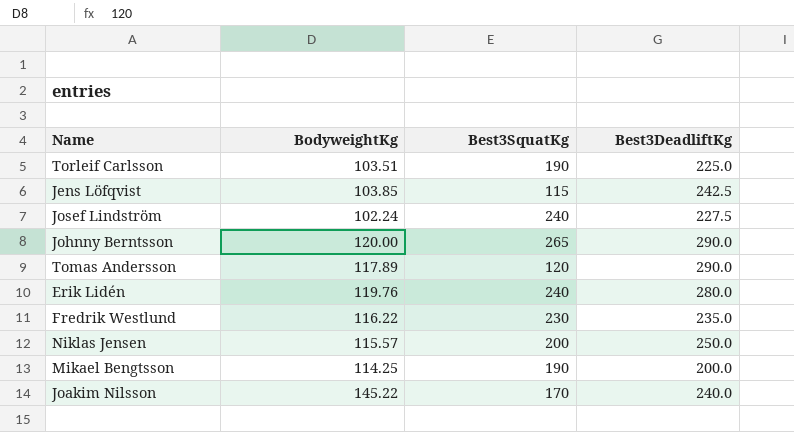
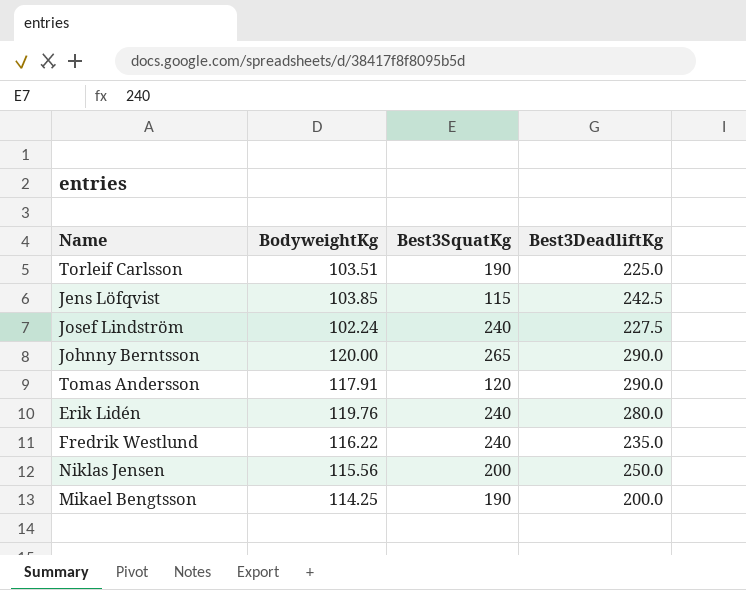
row Joakim Nilsson: 145.22 | 170 | 240.0 -> none
Tomas Andersson | BodyweightKg: 117.89 -> 117.91
Fredrik Westlund | Best3SquatKg: 230 -> 240
Niklas Jensen | BodyweightKg: 115.57 -> 115.56

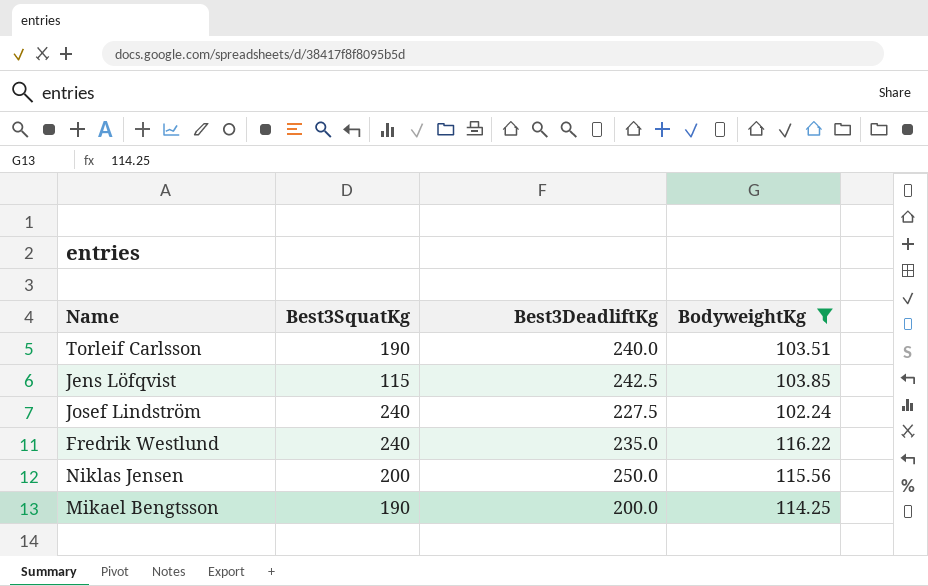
filter: none -> BodyweightKg <= 116.22
column BodyweightKg | position: 2 -> 4
Torleif Carlsson | Best3DeadliftKg: 225.0 -> 240.0

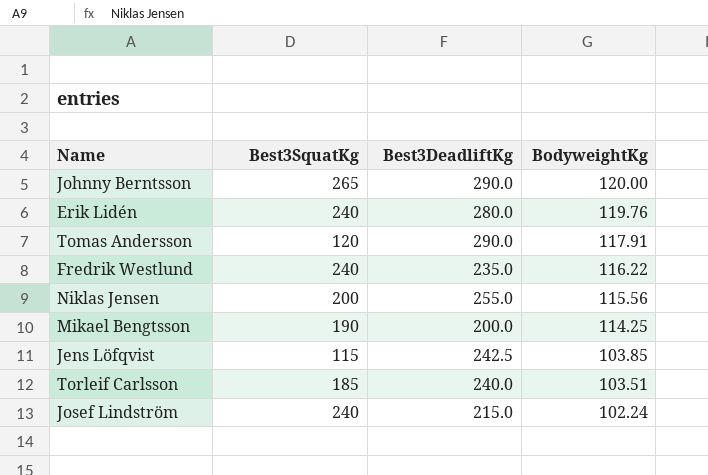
filter: BodyweightKg <= 116.22 -> none
row order: none -> BodyweightKg descending
Niklas Jensen | Best3DeadliftKg: 250.0 -> 255.0
Torleif Carlsson | Best3SquatKg: 190 -> 185
Josef Lindström | Best3DeadliftKg: 227.5 -> 215.0

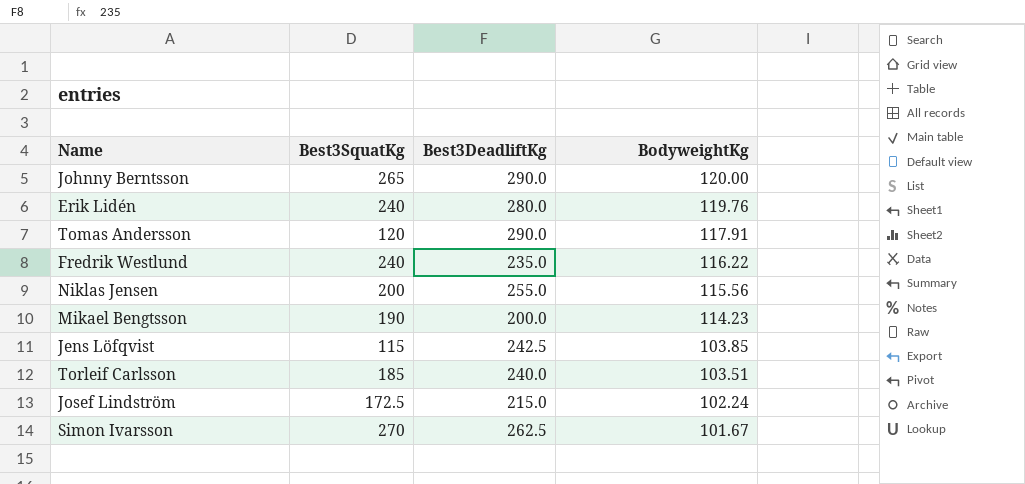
Mikael Bengtsson | BodyweightKg: 114.25 -> 114.23
Josef Lindström | Best3SquatKg: 240 -> 172.5
row Simon Ivarsson: none -> 270 | 262.5 | 101.67

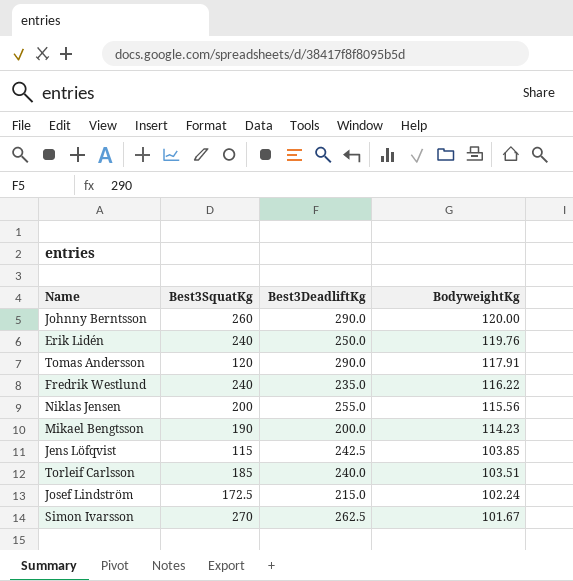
Johnny Berntsson | Best3SquatKg: 265 -> 260
Erik Lidén | Best3DeadliftKg: 280.0 -> 250.0

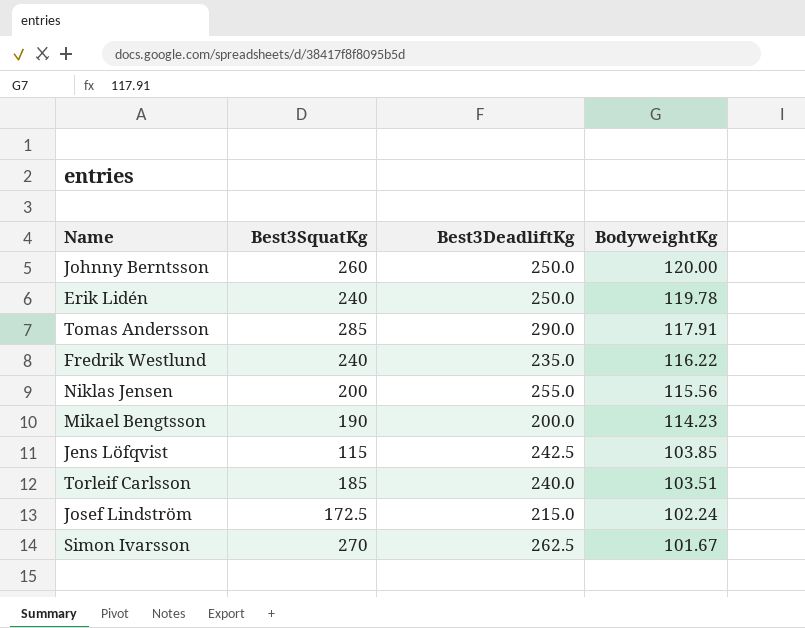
Johnny Berntsson | Best3DeadliftKg: 290.0 -> 250.0
Erik Lidén | BodyweightKg: 119.76 -> 119.78
Tomas Andersson | Best3SquatKg: 120 -> 285

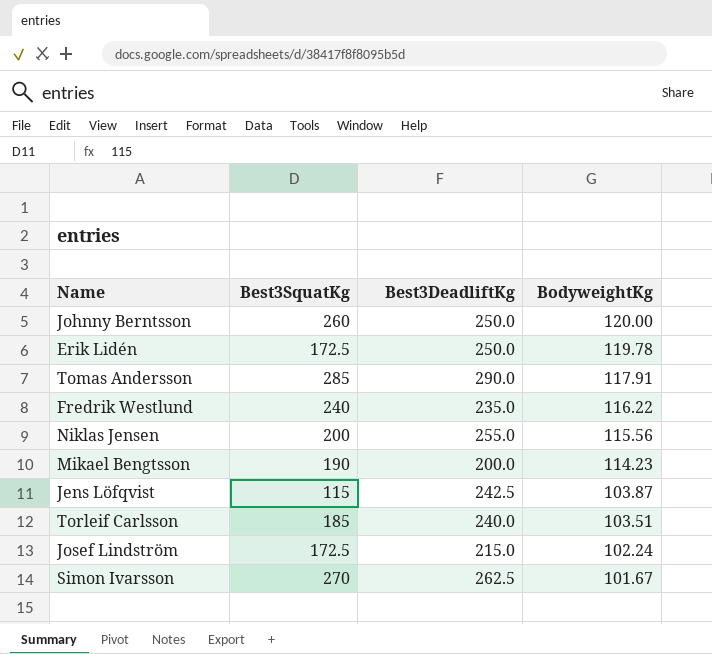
Erik Lidén | Best3SquatKg: 240 -> 172.5
Jens Löfqvist | BodyweightKg: 103.85 -> 103.87

